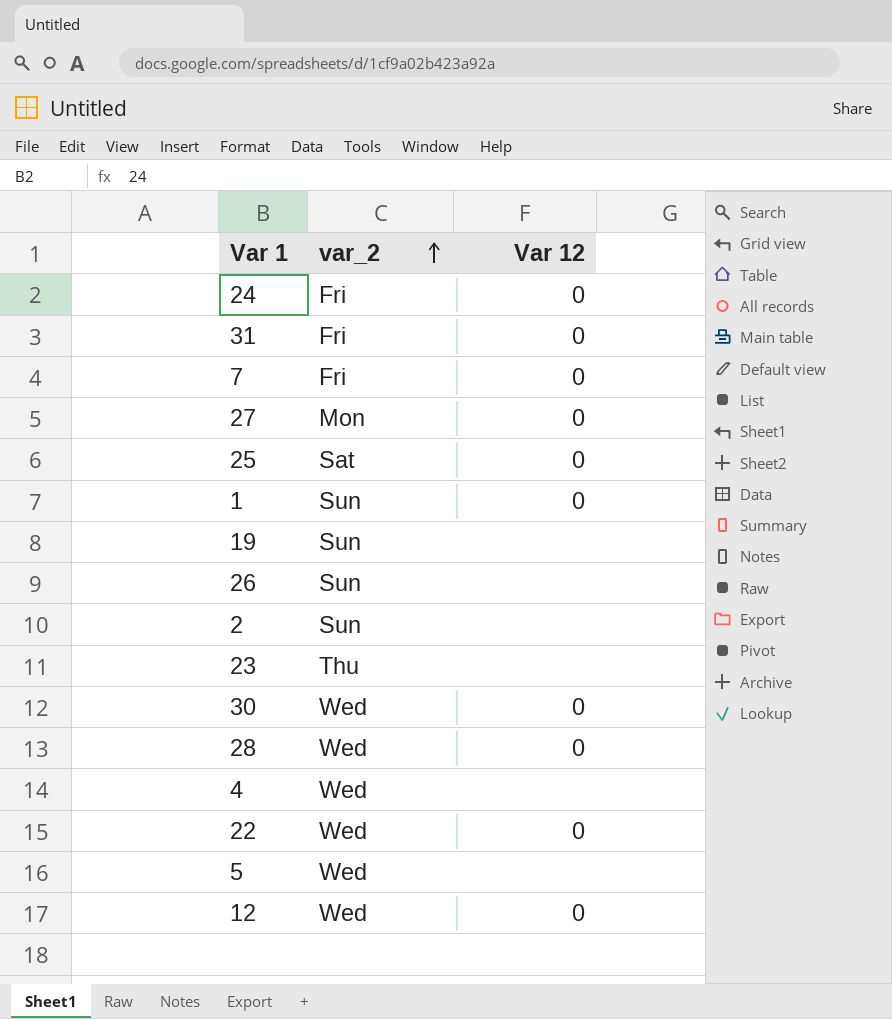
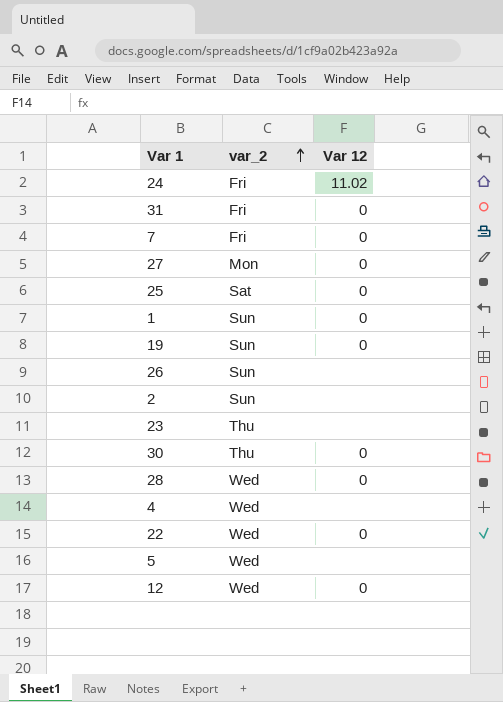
24 | Var 12: 0 -> 11.02
19 | Var 12: none -> 0
30 | var_2: Wed -> Thu

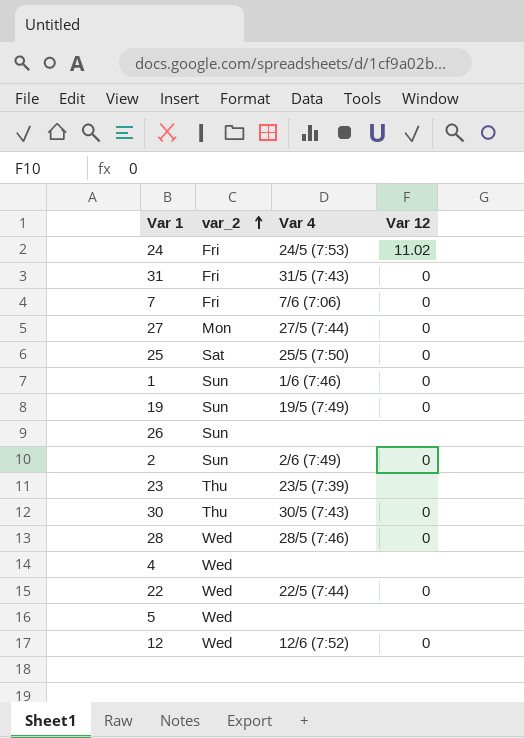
column Var 4 | position: none -> 3
2 | Var 12: none -> 0

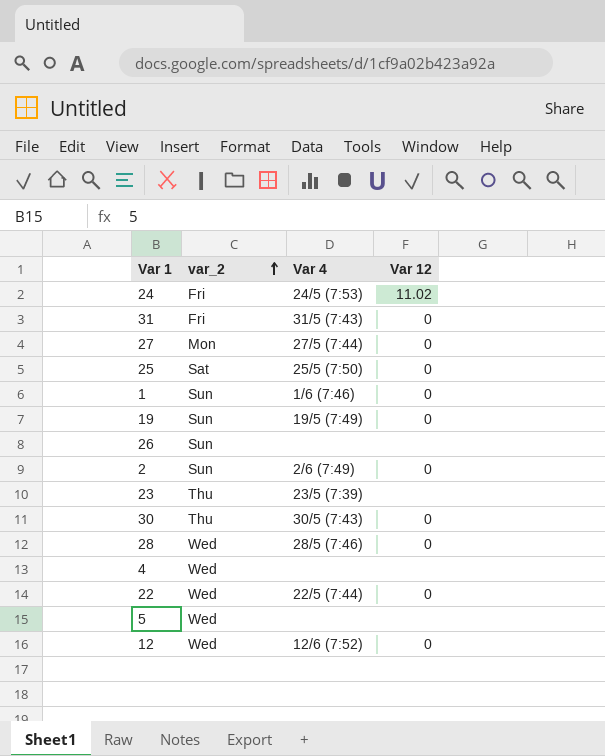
row 7: Fri | 7/6 (7:06) | 0 -> none

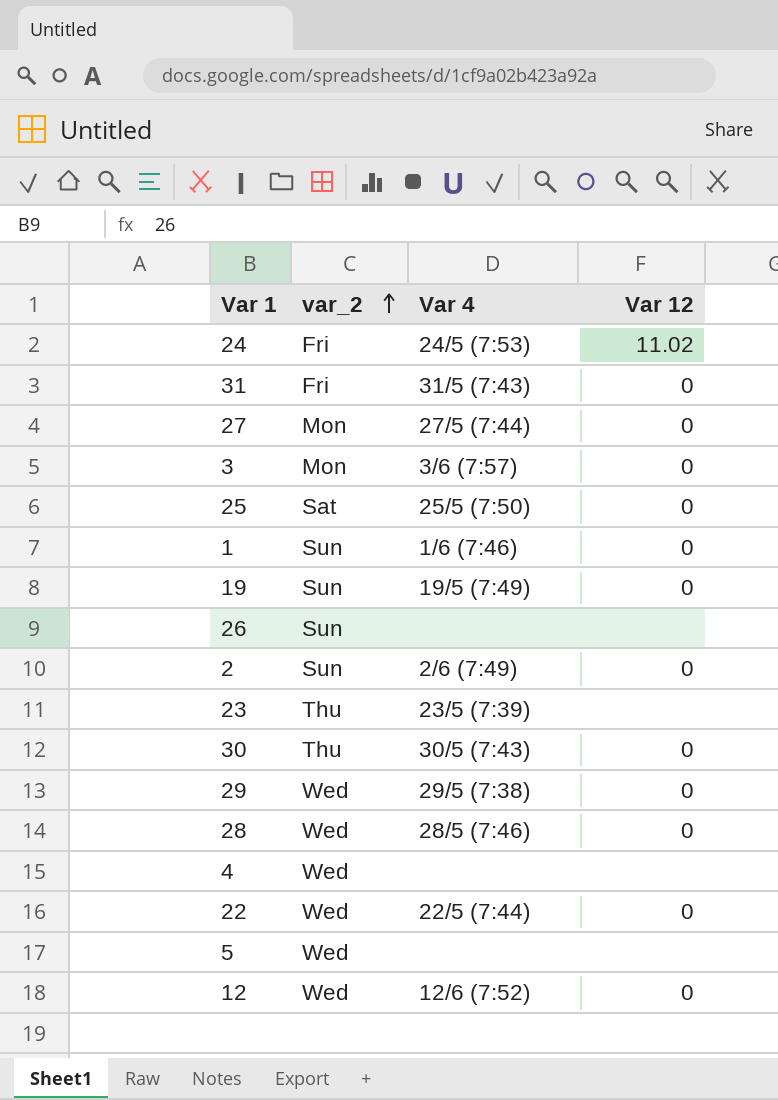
row 3: none -> Mon | 3/6 (7:57) | 0
row 29: none -> Wed | 29/5 (7:38) | 0

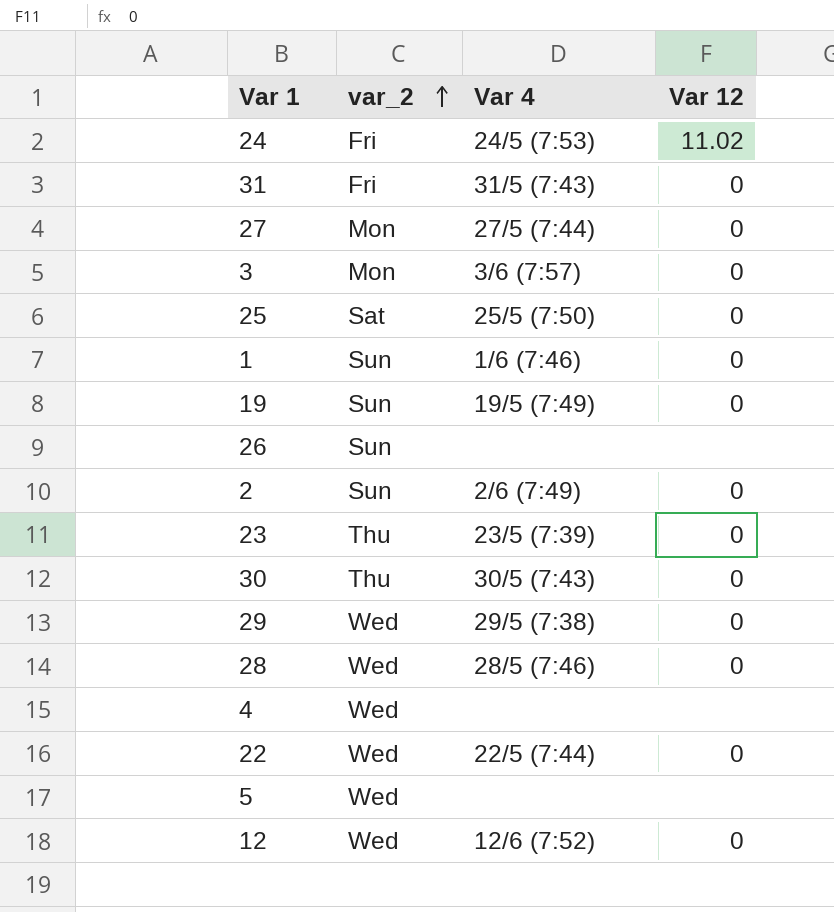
23 | Var 12: none -> 0

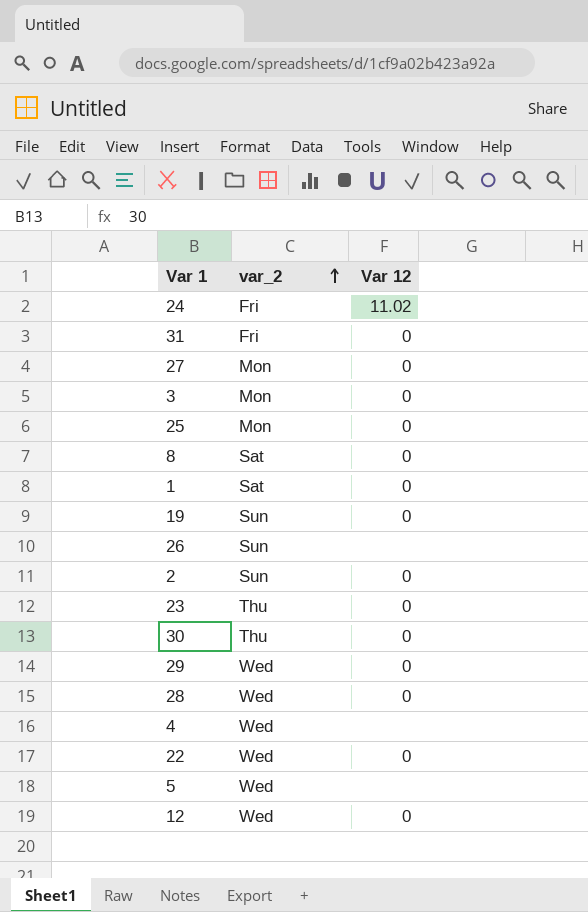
column Var 4 | position: 3 -> none
25 | var_2: Sat -> Mon
row 8: none -> Sat | 0
1 | var_2: Sun -> Sat

